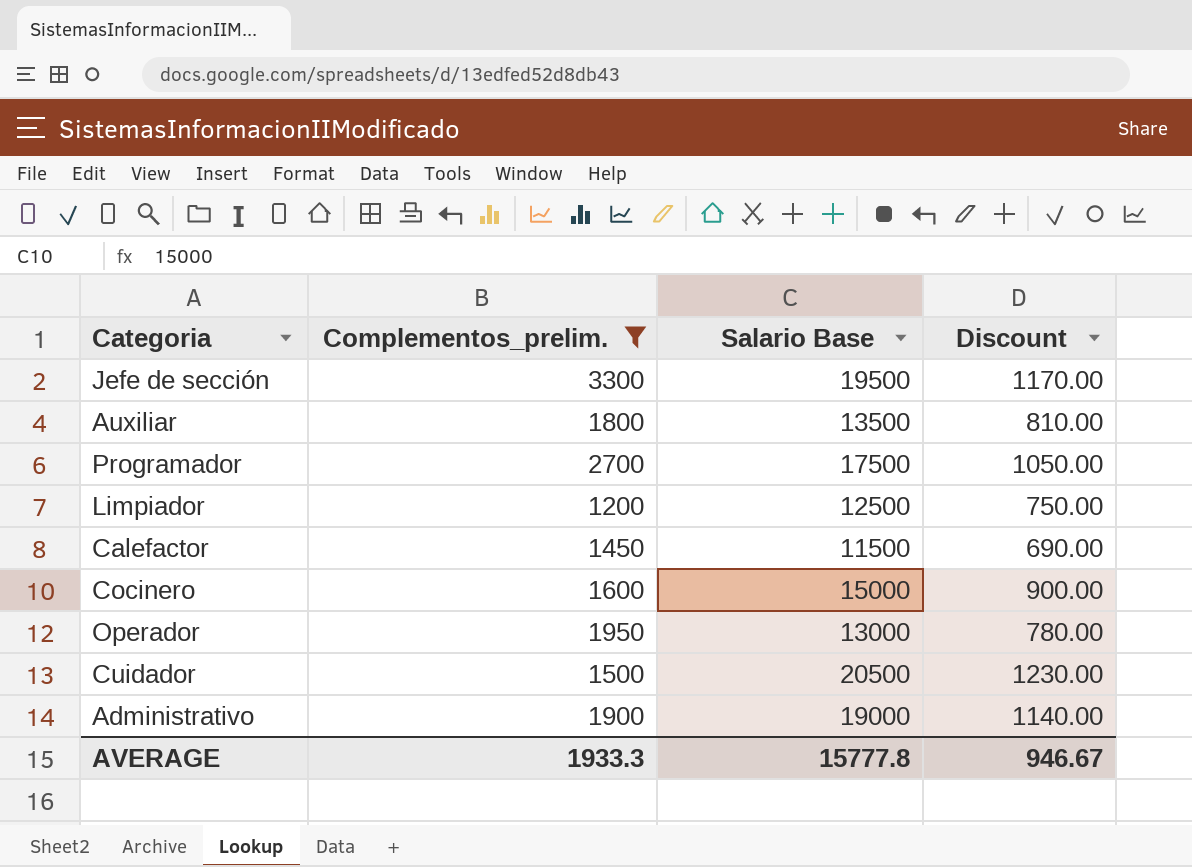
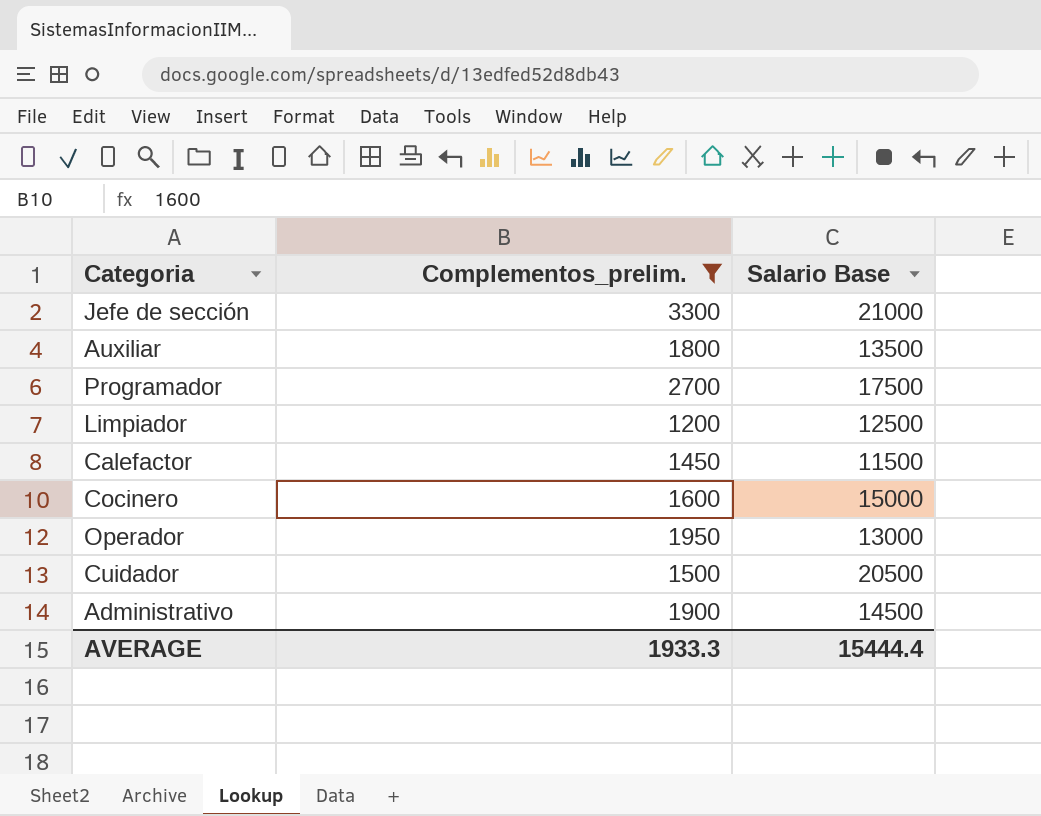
column Discount | formula: [Salario Base] * 0.06 -> none
Jefe de sección | Salario Base: 19500 -> 21000
Administrativo | Salario Base: 19000 -> 14500
AVERAGE | Salario Base: 15777.8 -> 15444.4

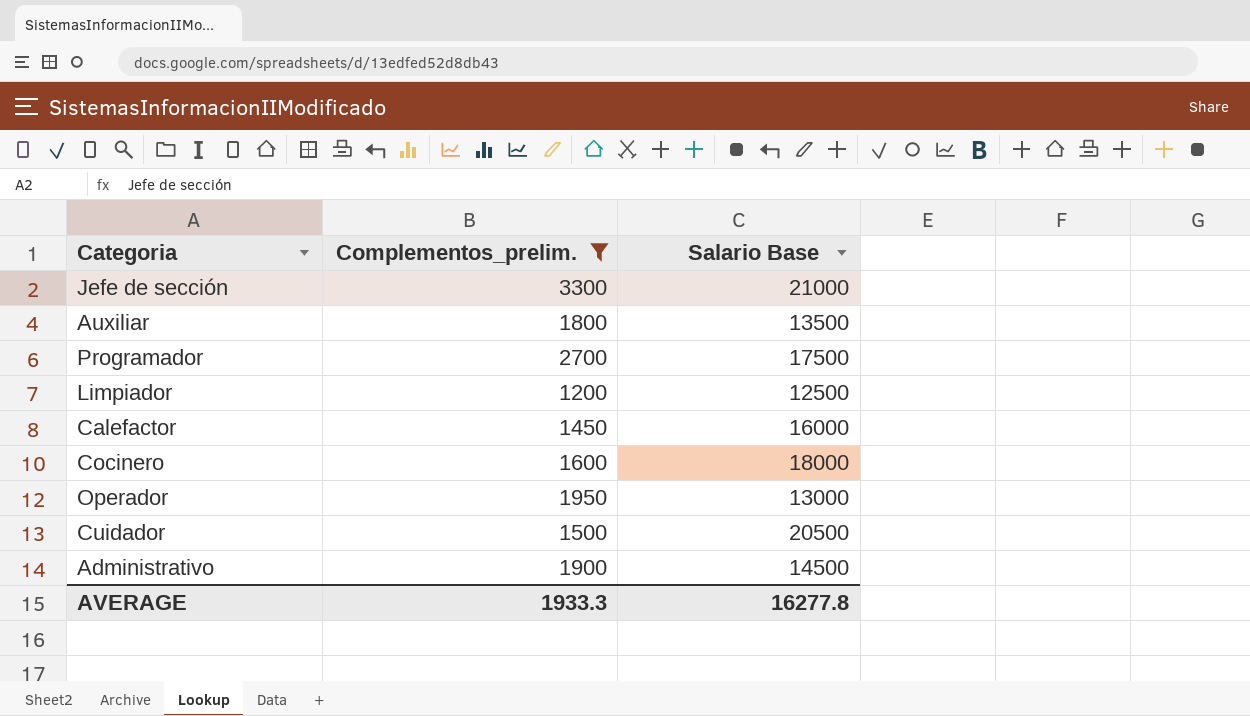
Calefactor | Salario Base: 11500 -> 16000
Cocinero | Salario Base: 15000 -> 18000
AVERAGE | Salario Base: 15444.4 -> 16277.8

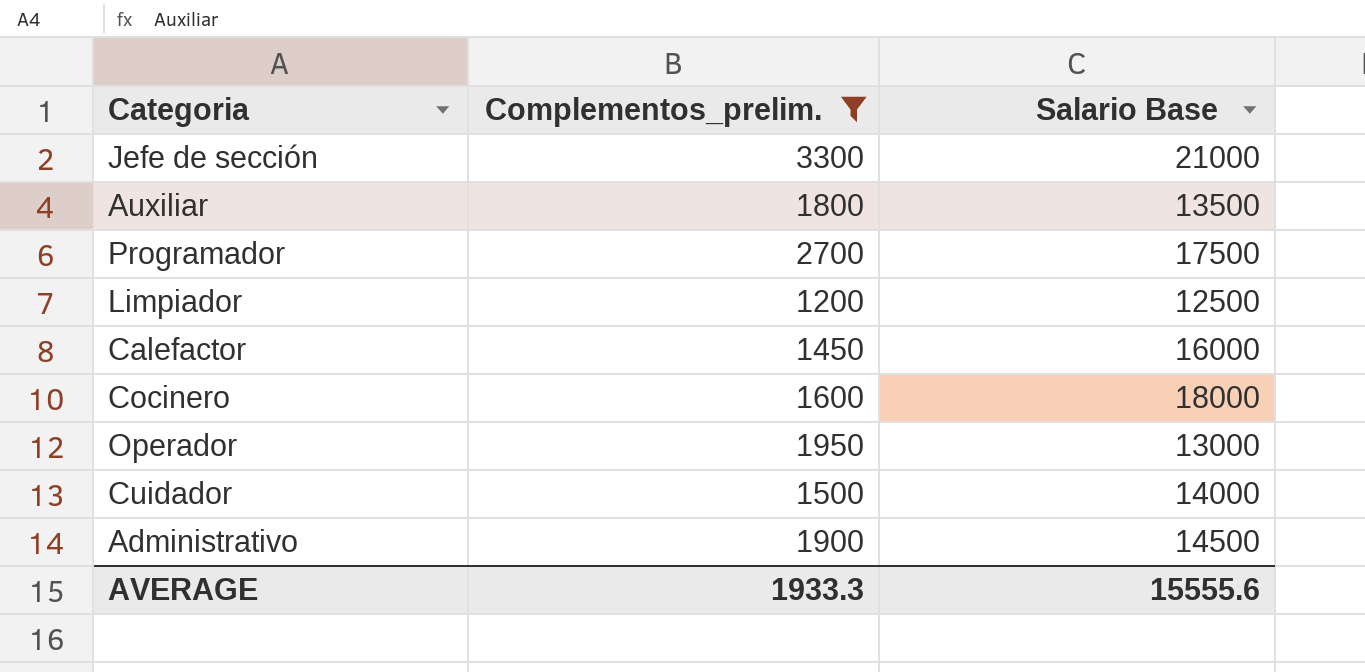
Cuidador | Salario Base: 20500 -> 14000
AVERAGE | Salario Base: 16277.8 -> 15555.6

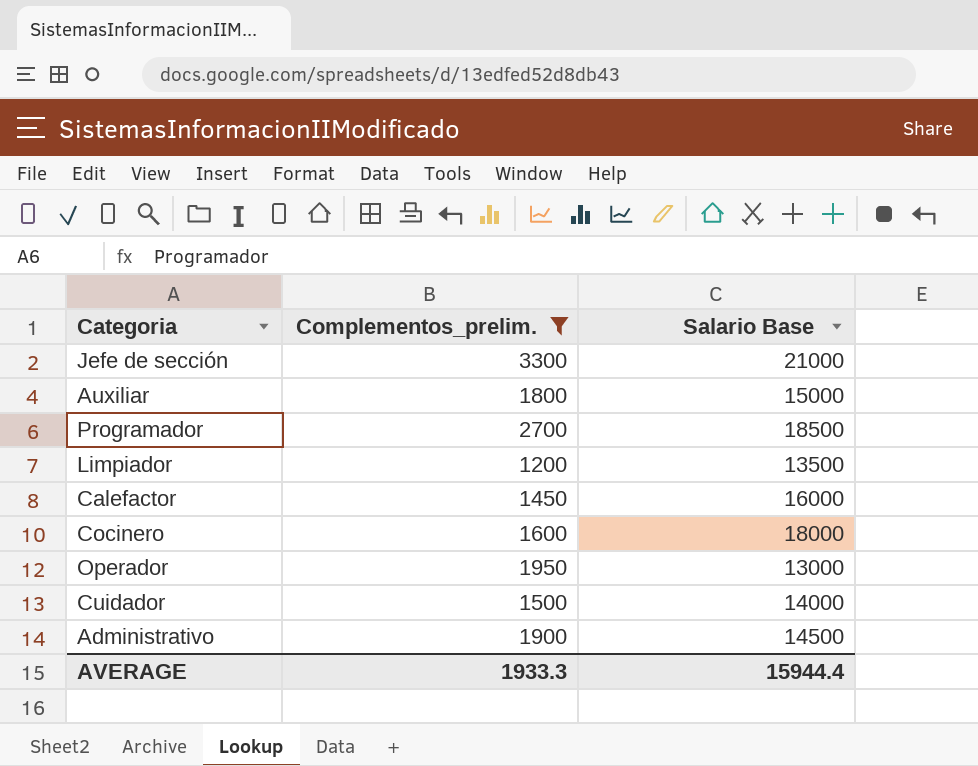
Auxiliar | Salario Base: 13500 -> 15000
Programador | Salario Base: 17500 -> 18500
Limpiador | Salario Base: 12500 -> 13500
AVERAGE | Salario Base: 15555.6 -> 15944.4

